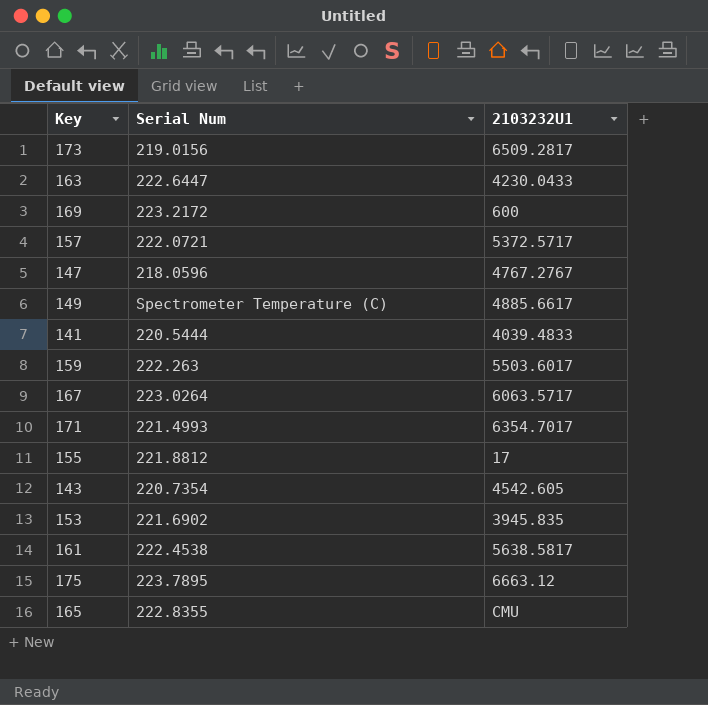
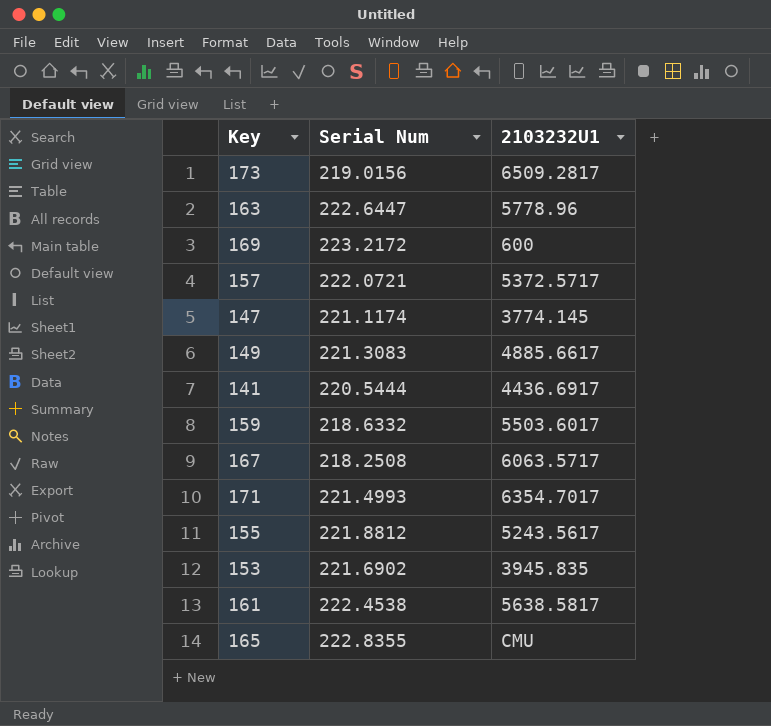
row 143: 220.7354 | 4542.605 -> none
row 175: 223.7895 | 6663.12 -> none
163 | 2103232U1: 4230.0433 -> 5778.96
147 | Serial Num: 218.0596 -> 221.1174
147 | 2103232U1: 4767.2767 -> 3774.145
149 | Serial Num: Spectrometer Temperature (C) -> 221.3083
141 | 2103232U1: 4039.4833 -> 4436.6917
159 | Serial Num: 222.263 -> 218.6332
167 | Serial Num: 223.0264 -> 218.2508
155 | 2103232U1: 17 -> 5243.5617

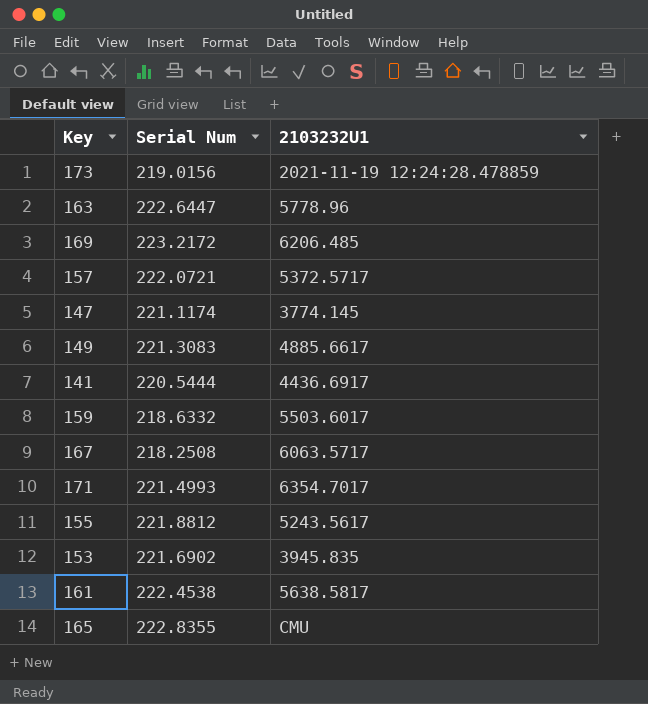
173 | 2103232U1: 6509.2817 -> 2021-11-19 12:24:28.478859
169 | 2103232U1: 600 -> 6206.485

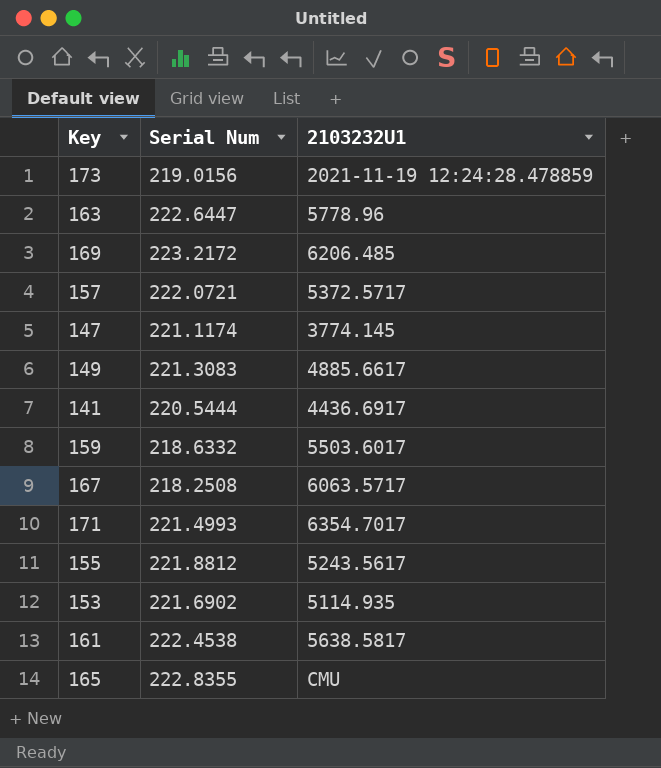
153 | 2103232U1: 3945.835 -> 5114.935

